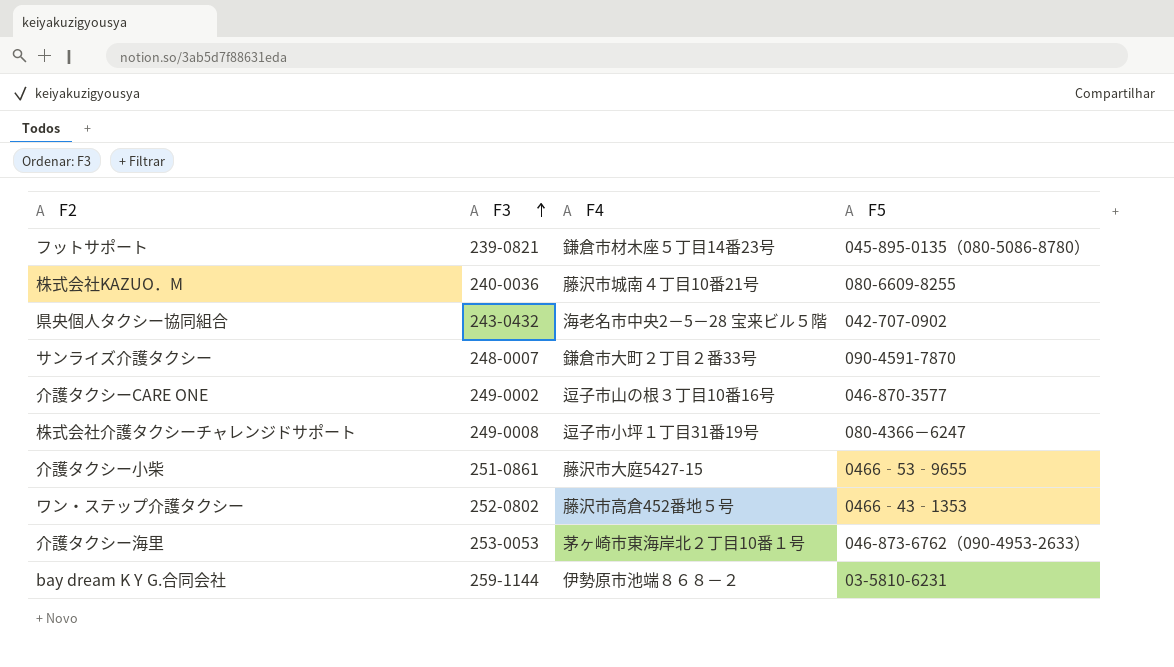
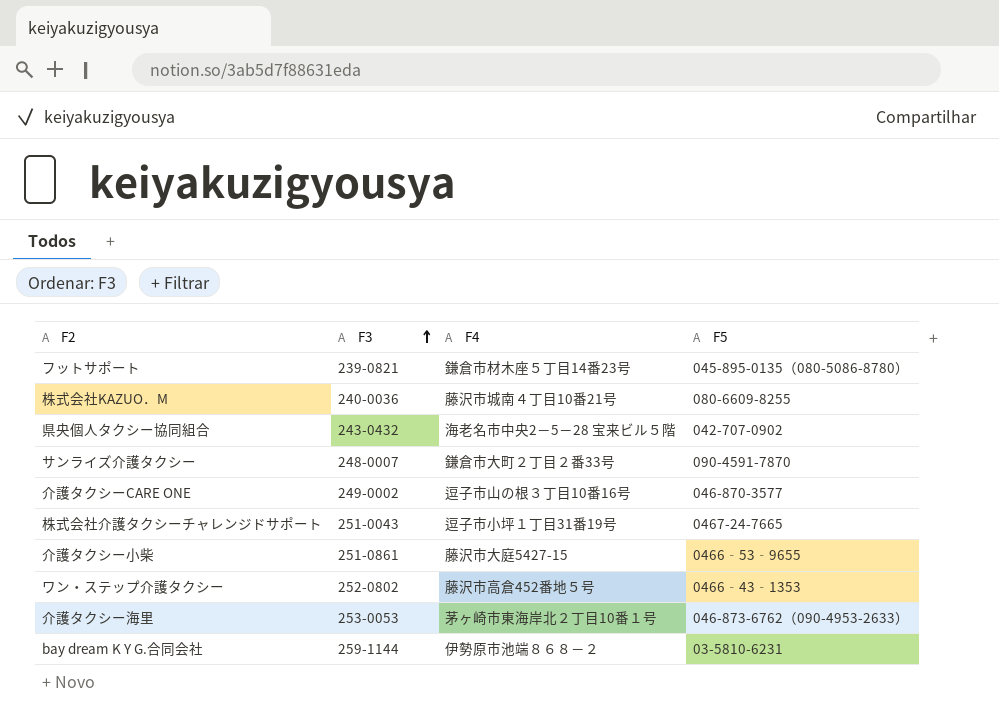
株式会社介護タクシーチャレンジドサポート | F3: 249-0008 -> 251-0043
株式会社介護タクシーチャレンジドサポート | F5: 080-4366－6247 -> 0467-24-7665

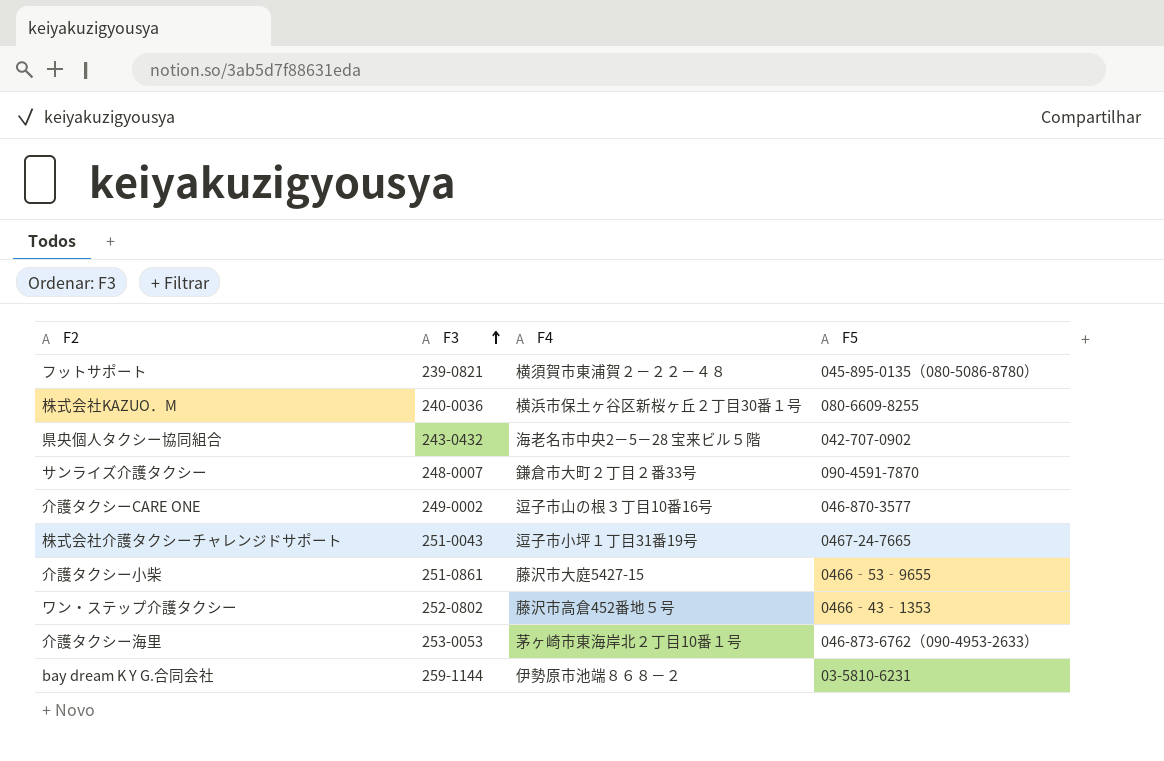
フットサポート | F4: 鎌倉市材木座５丁目14番23号 -> 横須賀市東浦賀２－２２－４８
株式会社KAZUO．M | F4: 藤沢市城南４丁目10番21号 -> 横浜市保土ヶ谷区新桜ヶ丘２丁目30番１号

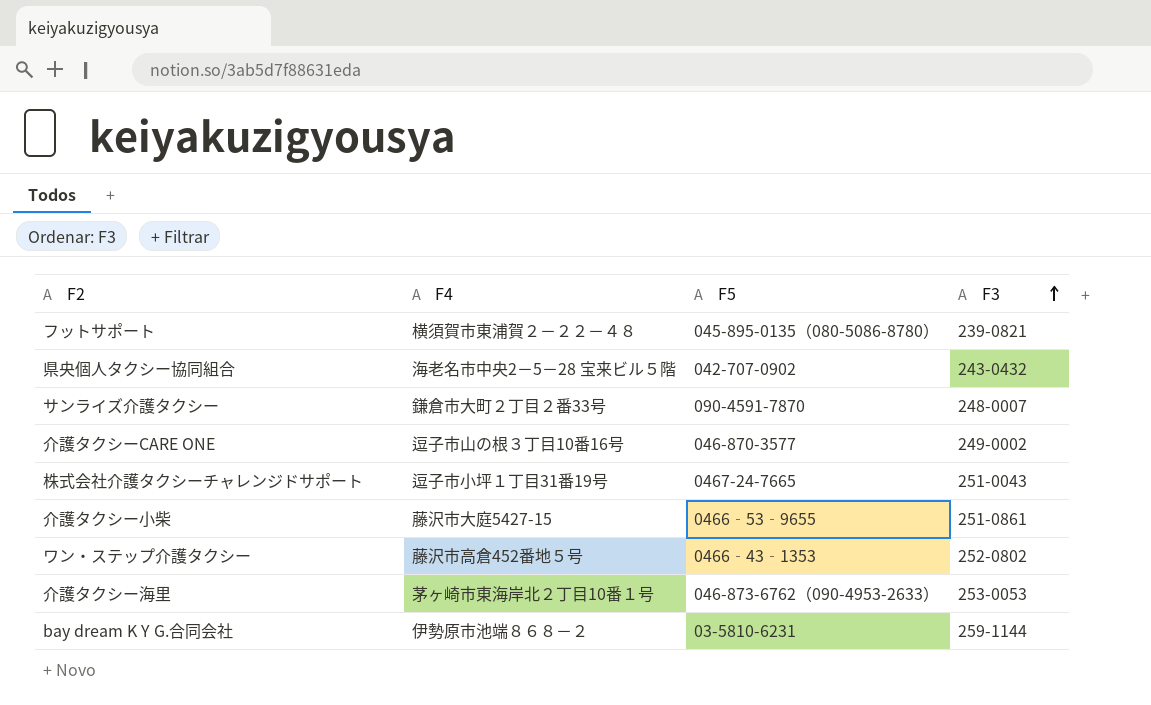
column F3 | position: 2 -> 4
row 株式会社KAZUO．M: 240-0036 | 横浜市保土ヶ谷区新桜ヶ丘２丁目30番１号 | 080-6609-8255 -> none

